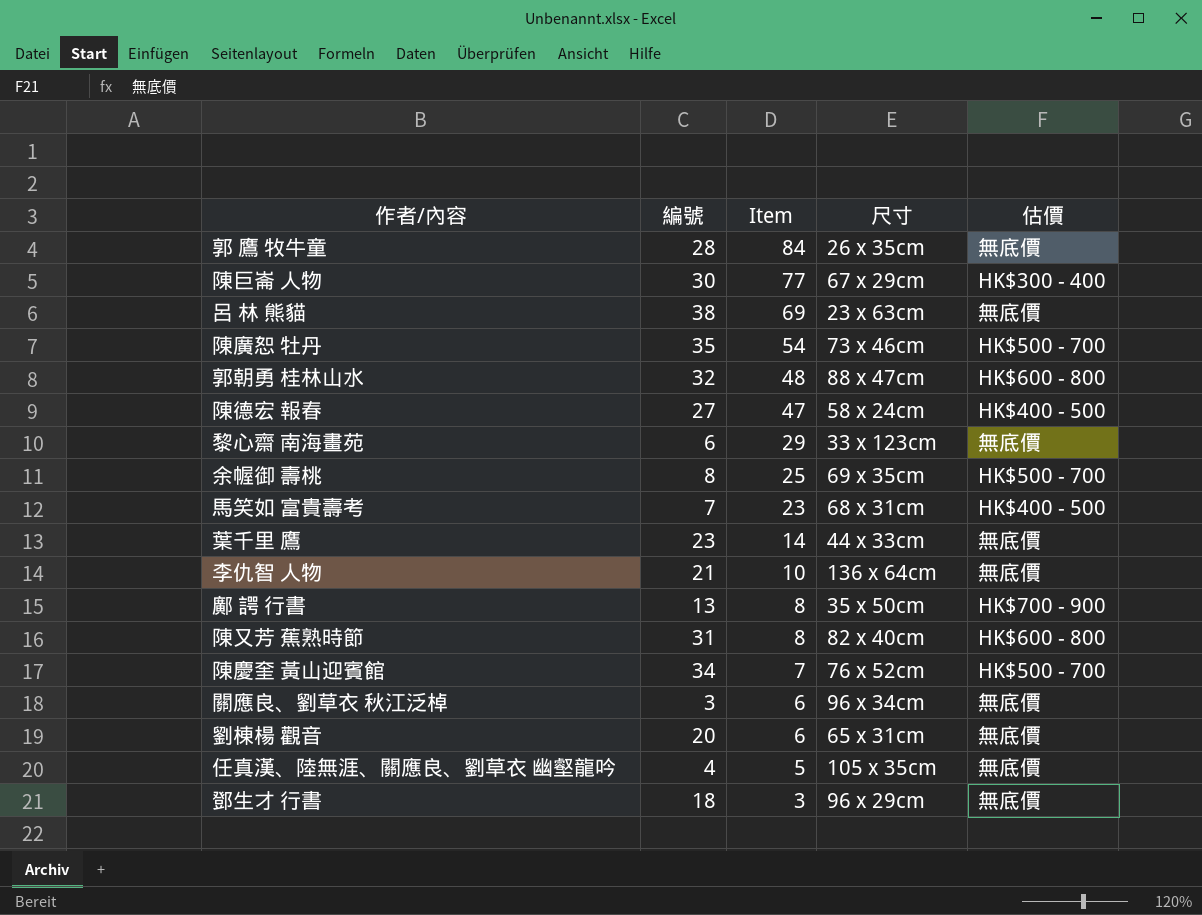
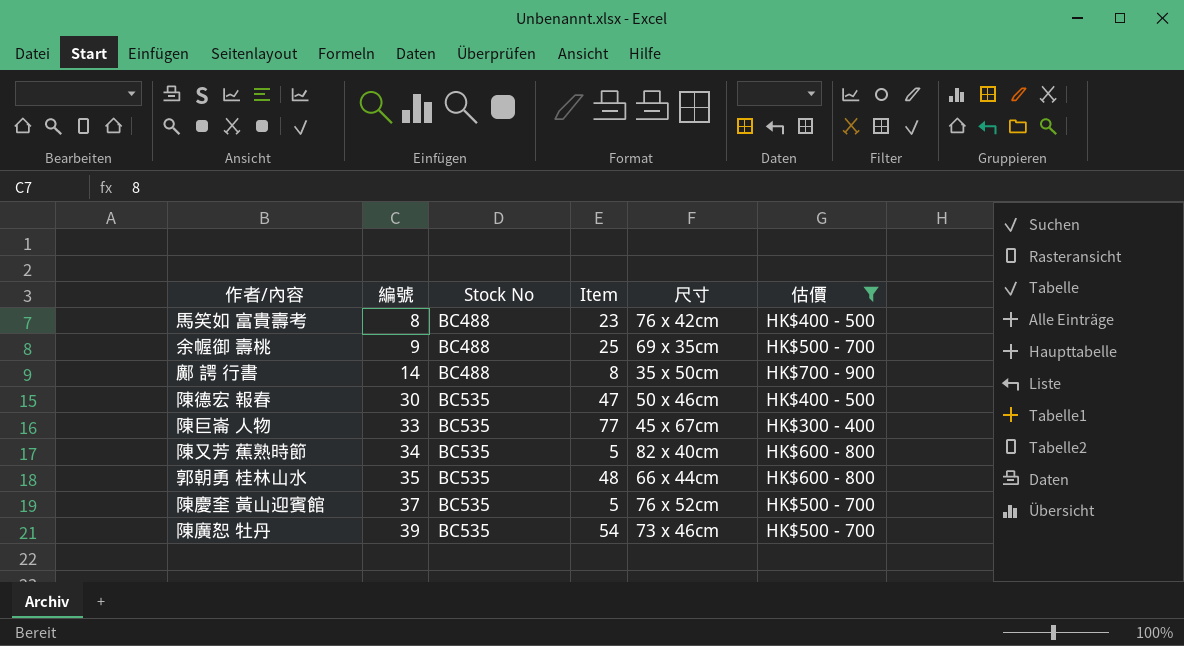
filter: none -> 估價 != 無底價
row order: Item descending -> 編號 ascending
column Stock No | position: none -> 3
馬笑如 富貴壽考 | 編號: 7 -> 8
馬笑如 富貴壽考 | 尺寸: 68 x 31cm -> 76 x 42cm
余幄御 壽桃 | 編號: 8 -> 9
鄺 諤 行書 | 編號: 13 -> 14
陳德宏 報春 | 編號: 27 -> 30
陳德宏 報春 | 尺寸: 58 x 24cm -> 50 x 46cm
陳巨崙 人物 | 編號: 30 -> 33
陳巨崙 人物 | 尺寸: 67 x 29cm -> 45 x 67cm
陳又芳 蕉熟時節 | 編號: 31 -> 34
陳又芳 蕉熟時節 | Item: 8 -> 5
郭朝勇 桂林山水 | 編號: 32 -> 35
郭朝勇 桂林山水 | 尺寸: 88 x 47cm -> 66 x 44cm
陳慶奎 黃山迎賓館 | 編號: 34 -> 37
陳慶奎 黃山迎賓館 | Item: 7 -> 5
陳廣恕 牡丹 | 編號: 35 -> 39

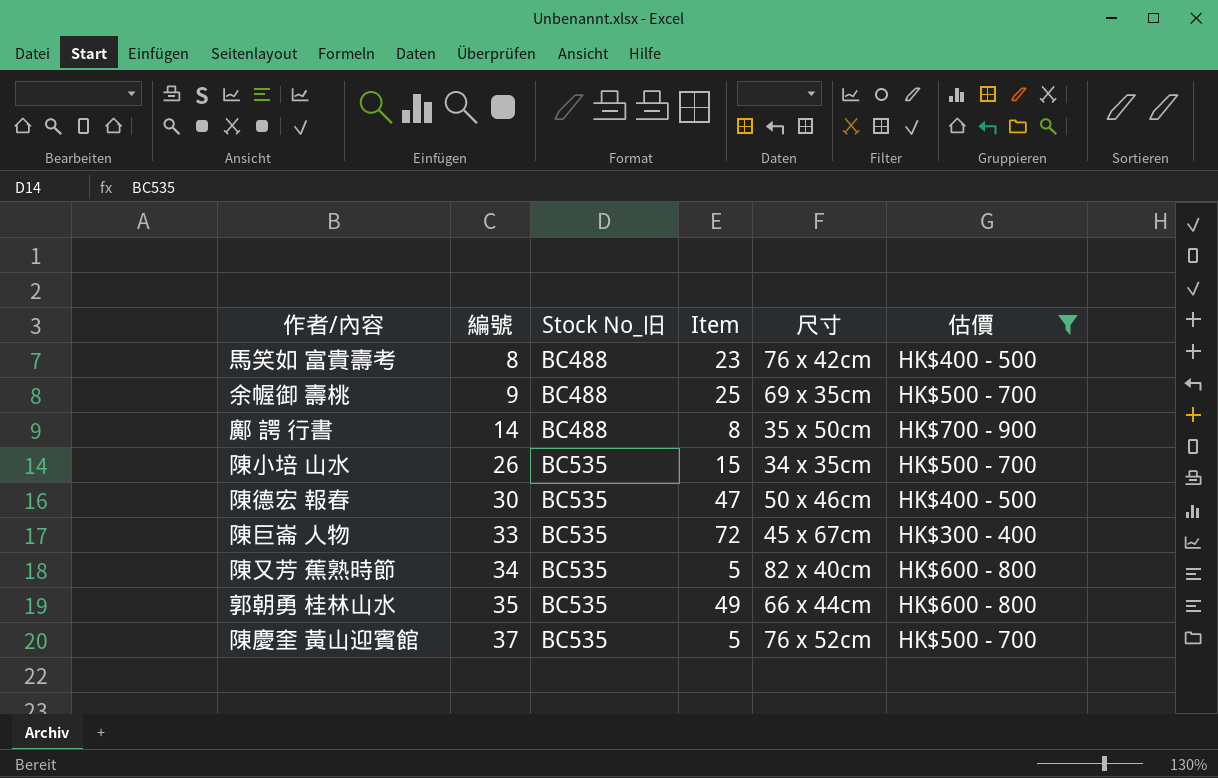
column name: Stock No -> Stock No_旧
row 陳廣恕 牡丹: 39 | BC535 | 54 | 73 x 46cm | HK$500 - 700 -> none
row 陳小培 山水: none -> 26 | BC535 | 15 | 34 x 35cm | HK$500 - 700
陳巨崙 人物 | Item: 77 -> 72
郭朝勇 桂林山水 | Item: 48 -> 49

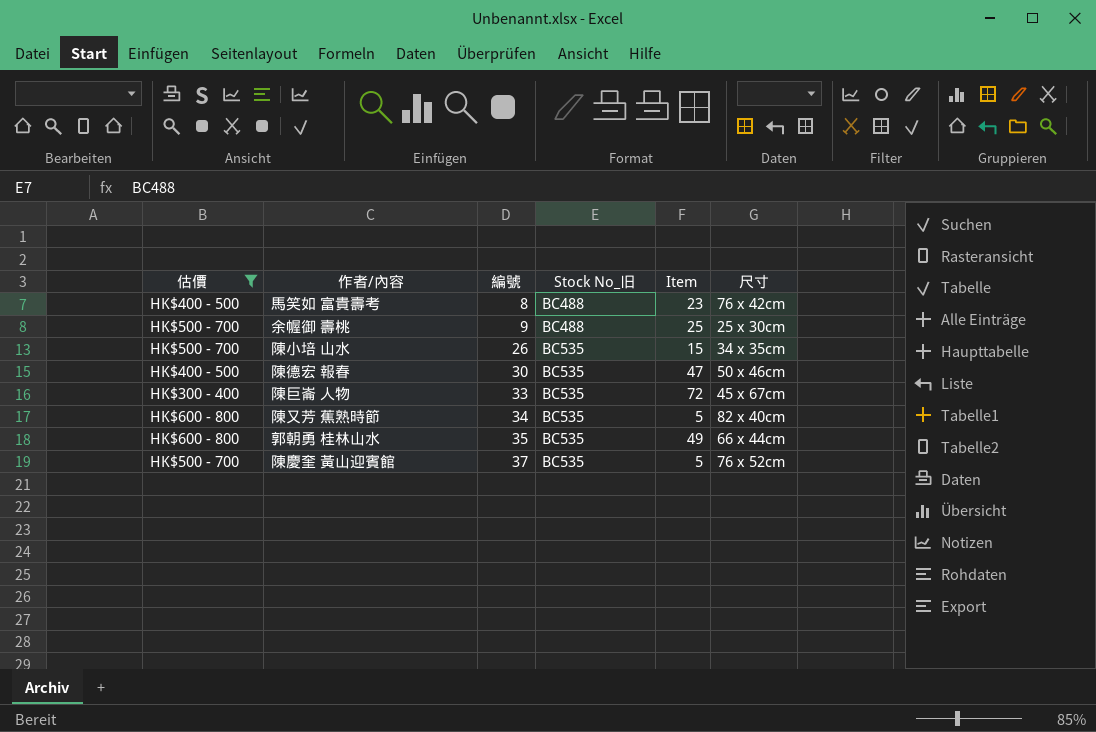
column 估價 | position: 6 -> 1
row 鄺 諤 行書: 14 | BC488 | 8 | 35 x 50cm | HK$700 - 900 -> none
余幄御 壽桃 | 尺寸: 69 x 35cm -> 25 x 30cm

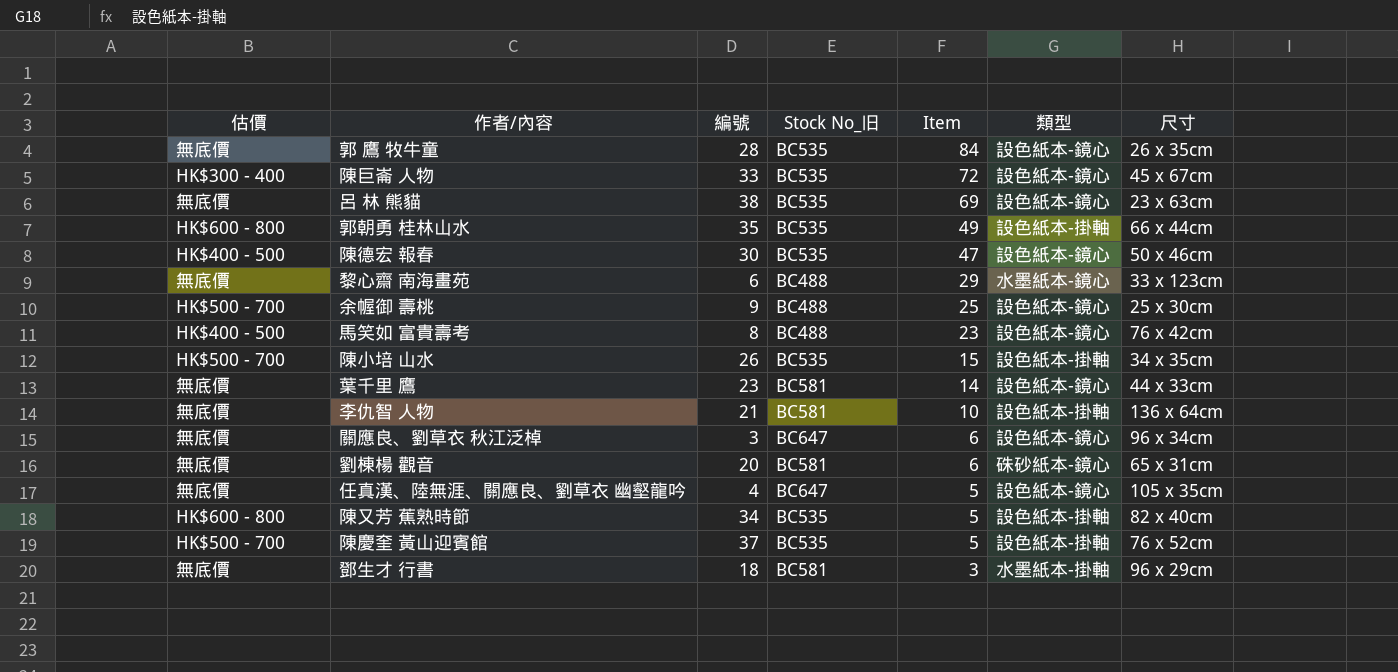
filter: 估價 != 無底價 -> none
row order: 編號 ascending -> Item descending
column 類型 | position: none -> 6

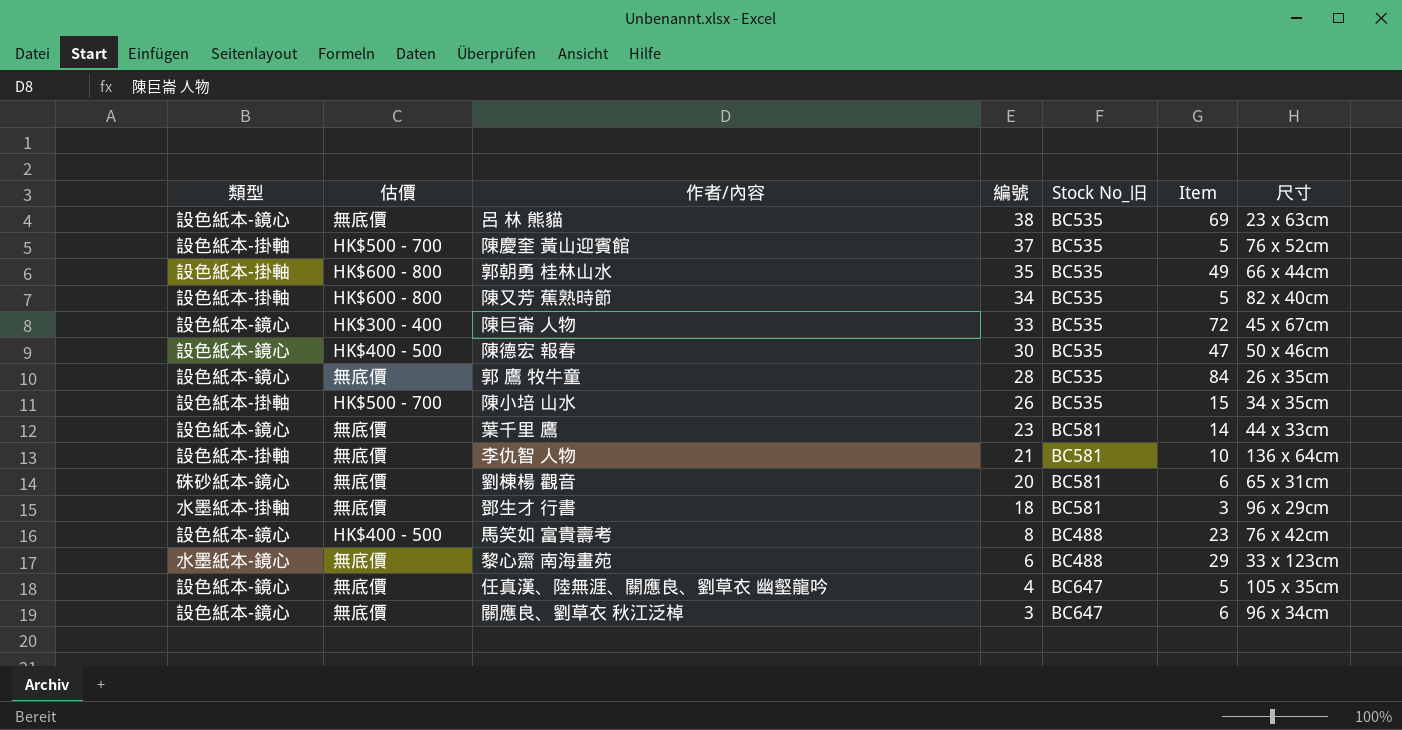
row order: Item descending -> 編號 descending
column 類型 | position: 6 -> 1
row 余幄御 壽桃: HK$500 - 700 | 9 | BC488 | 25 | 設色紙本-鏡心 | 25 x 30cm -> none

